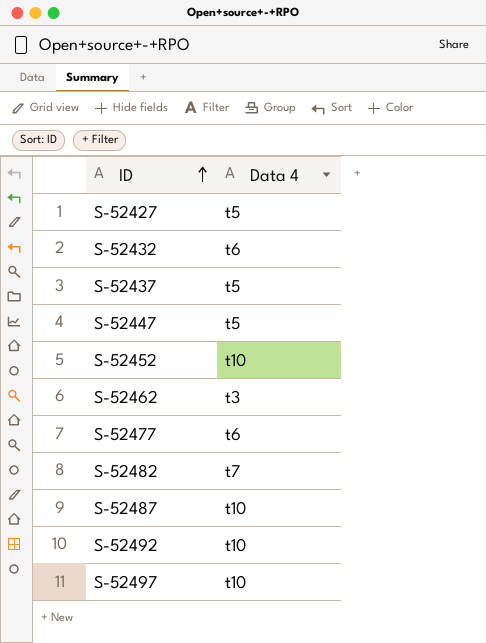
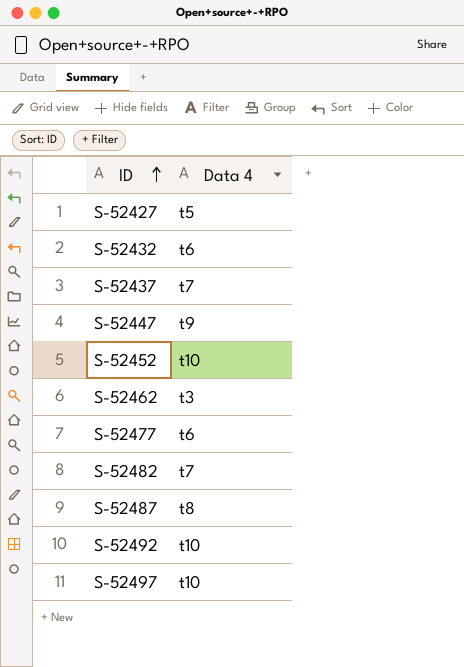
S-52437 | Data 4: t5 -> t7
S-52447 | Data 4: t5 -> t9
S-52487 | Data 4: t10 -> t8

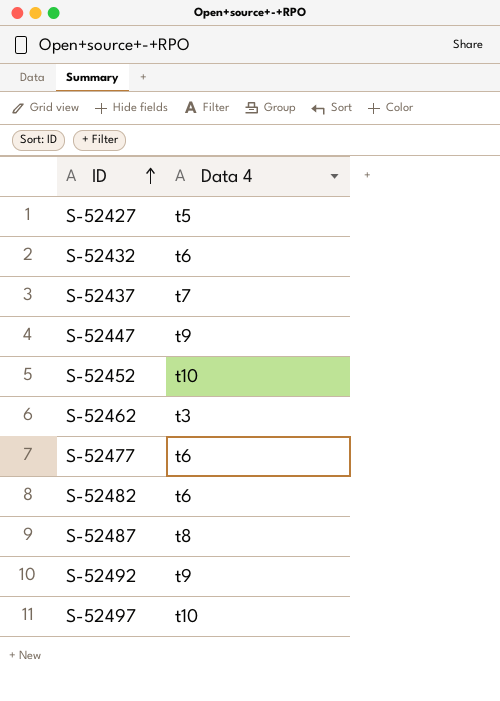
S-52482 | Data 4: t7 -> t6
S-52492 | Data 4: t10 -> t9

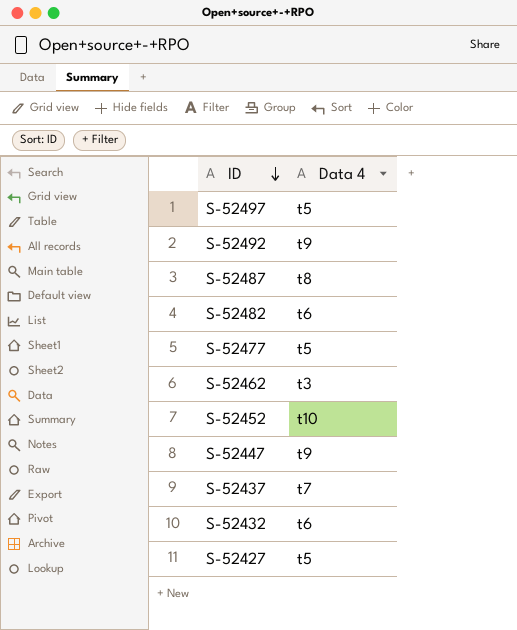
row order: ID ascending -> ID descending
S-52497 | Data 4: t10 -> t5
S-52477 | Data 4: t6 -> t5

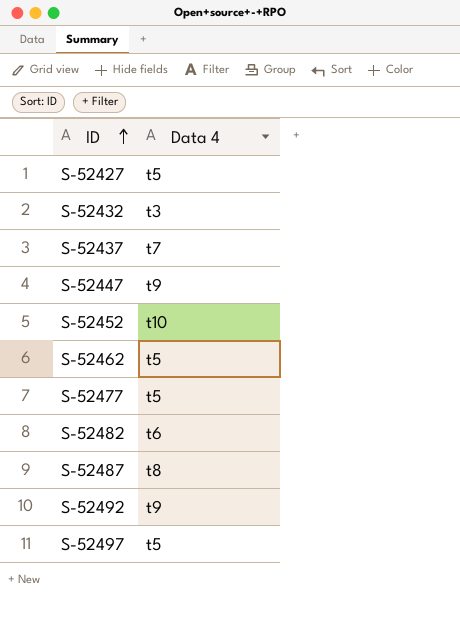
row order: ID descending -> ID ascending
S-52432 | Data 4: t6 -> t3
S-52462 | Data 4: t3 -> t5

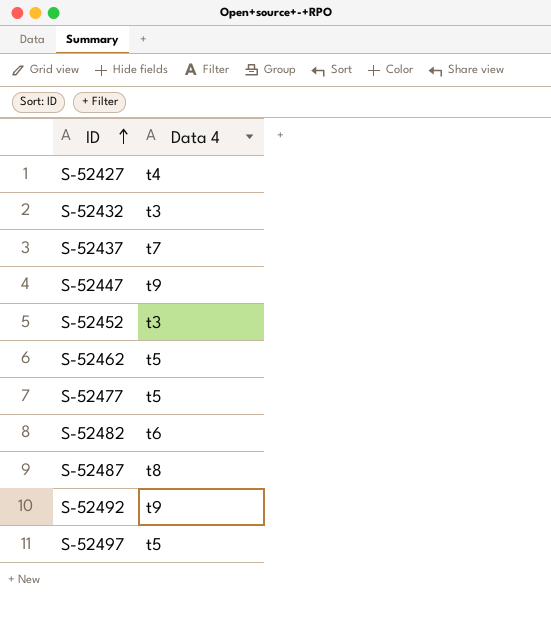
S-52427 | Data 4: t5 -> t4
S-52452 | Data 4: t10 -> t3

